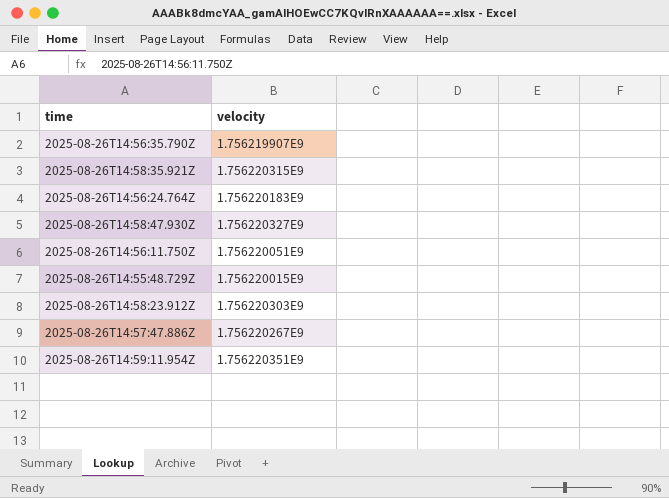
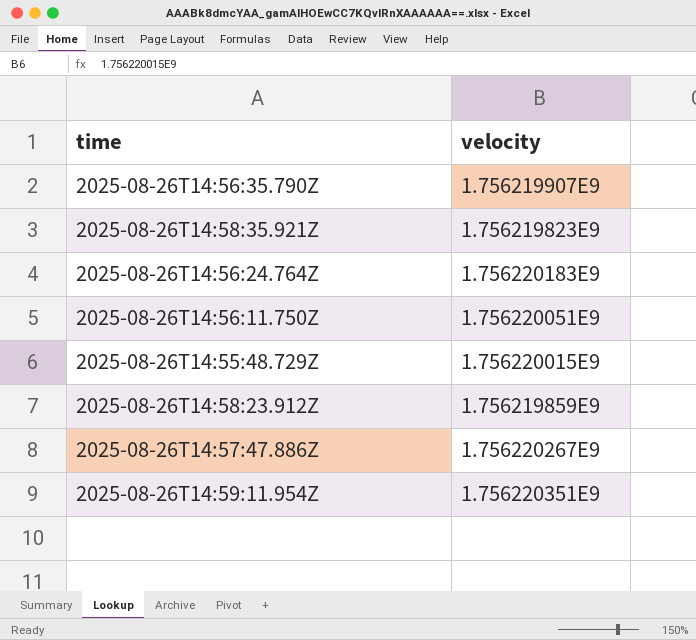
row 2025-08-26T14:58:47.930Z: 1.756220327E9 -> none
2025-08-26T14:58:35.921Z | velocity: 1.756220315E9 -> 1.756219823E9
2025-08-26T14:58:23.912Z | velocity: 1.756220303E9 -> 1.756219859E9

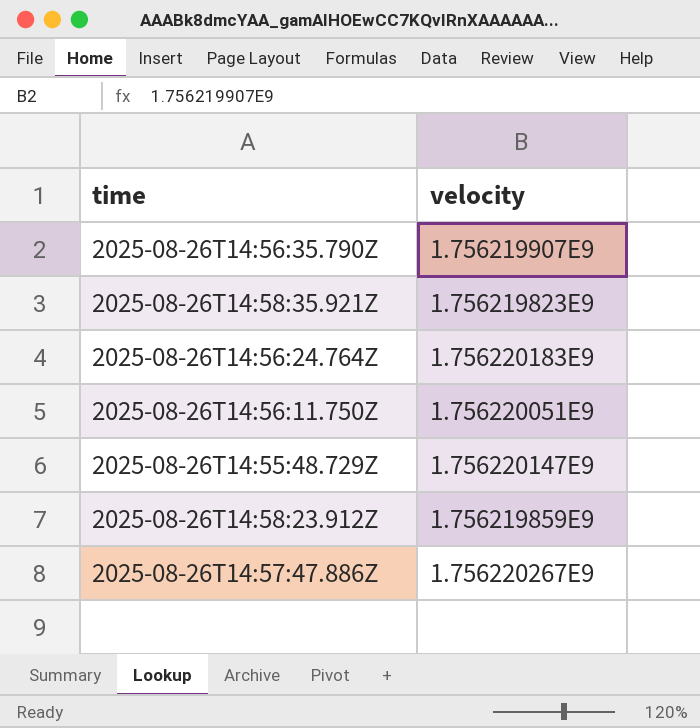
row 2025-08-26T14:59:11.954Z: 1.756220351E9 -> none
2025-08-26T14:55:48.729Z | velocity: 1.756220015E9 -> 1.756220147E9

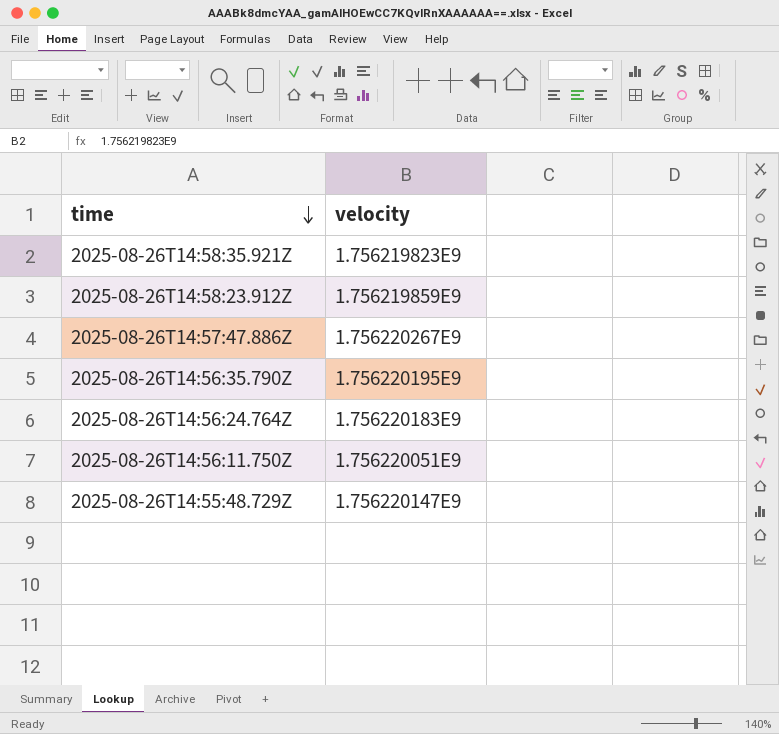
row order: none -> time descending
2025-08-26T14:56:35.790Z | velocity: 1.756219907E9 -> 1.756220195E9

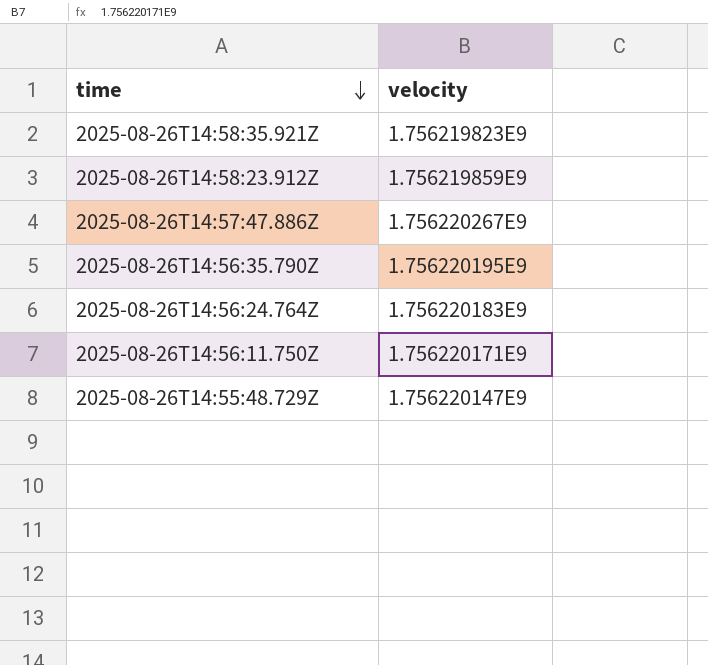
2025-08-26T14:56:11.750Z | velocity: 1.756220051E9 -> 1.756220171E9

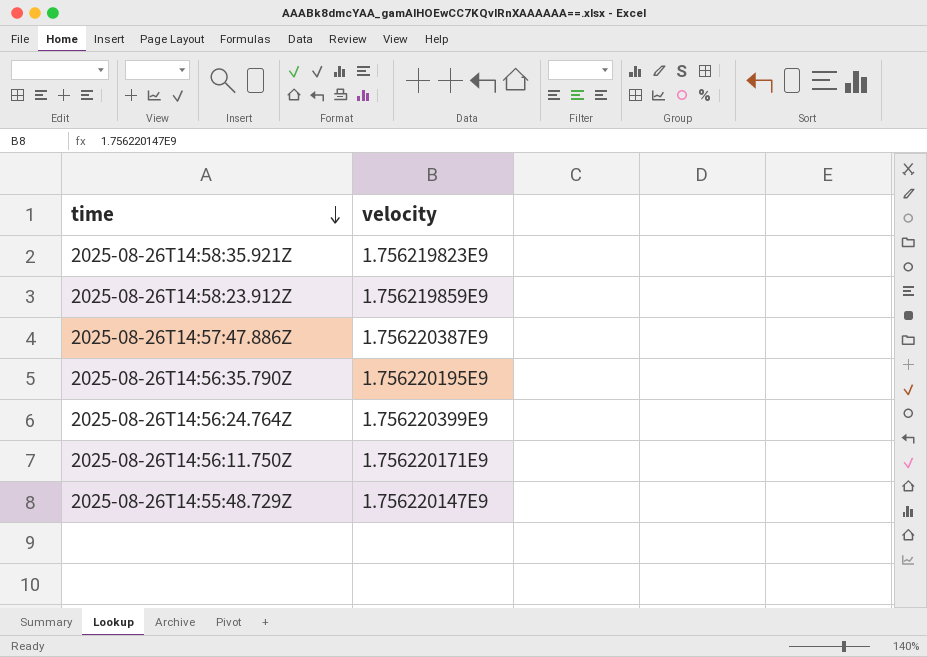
2025-08-26T14:57:47.886Z | velocity: 1.756220267E9 -> 1.756220387E9
2025-08-26T14:56:24.764Z | velocity: 1.756220183E9 -> 1.756220399E9

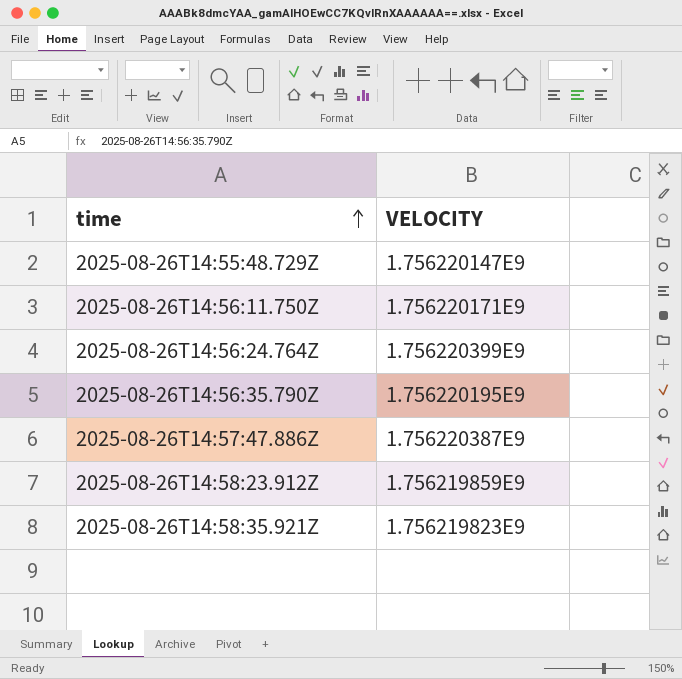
row order: time descending -> time ascending
column name: velocity -> VELOCITY

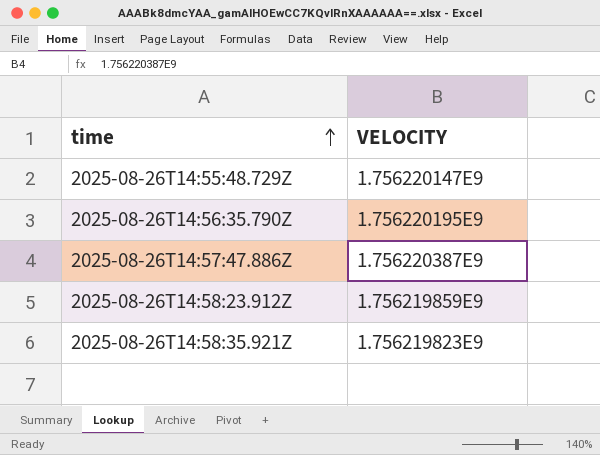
row 2025-08-26T14:56:11.750Z: 1.756220171E9 -> none
row 2025-08-26T14:56:24.764Z: 1.756220399E9 -> none

